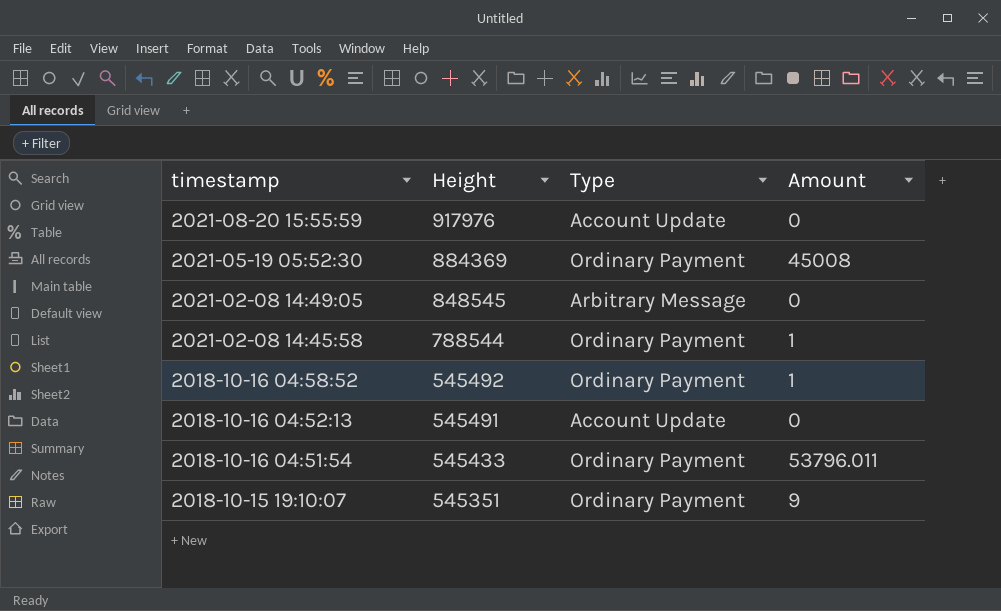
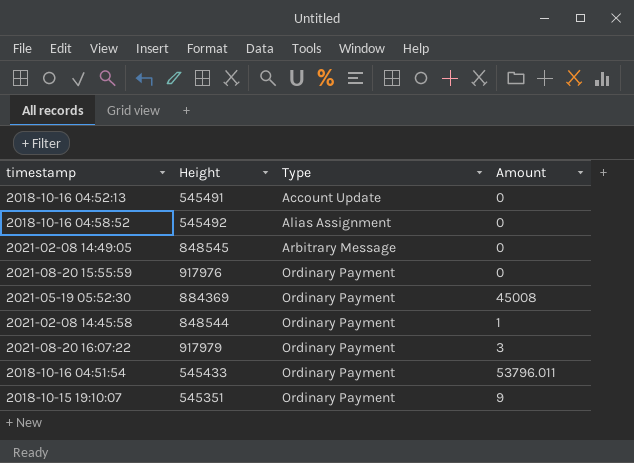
row order: timestamp descending -> Type ascending
2018-10-16 04:58:52 | Type: Ordinary Payment -> Alias Assignment
2018-10-16 04:58:52 | Amount: 1 -> 0
2021-08-20 15:55:59 | Type: Account Update -> Ordinary Payment
2021-02-08 14:45:58 | Height: 788544 -> 848544
row 2021-08-20 16:07:22: none -> 917979 | Ordinary Payment | 3

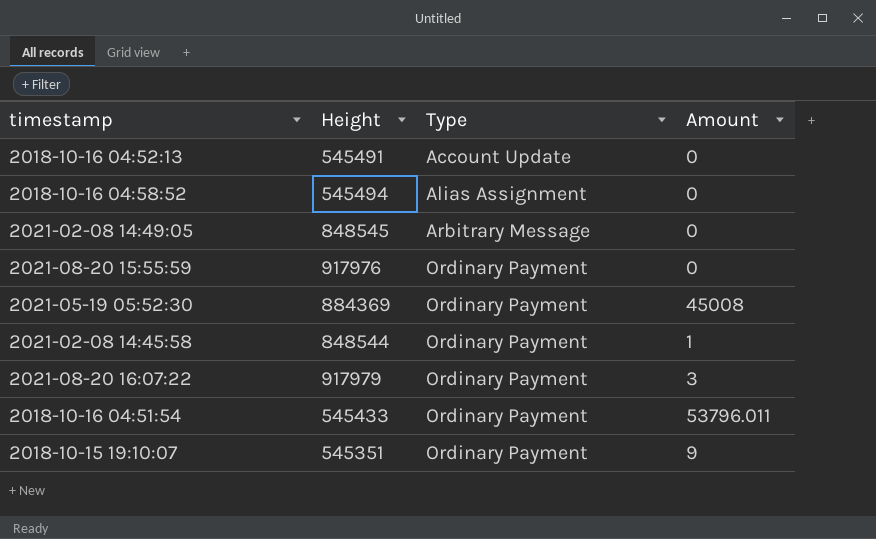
2018-10-16 04:58:52 | Height: 545492 -> 545494

